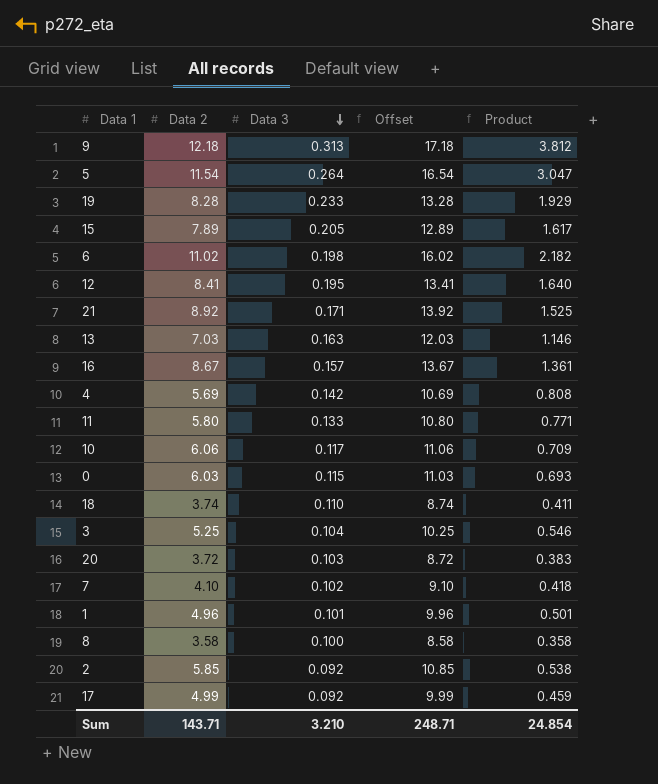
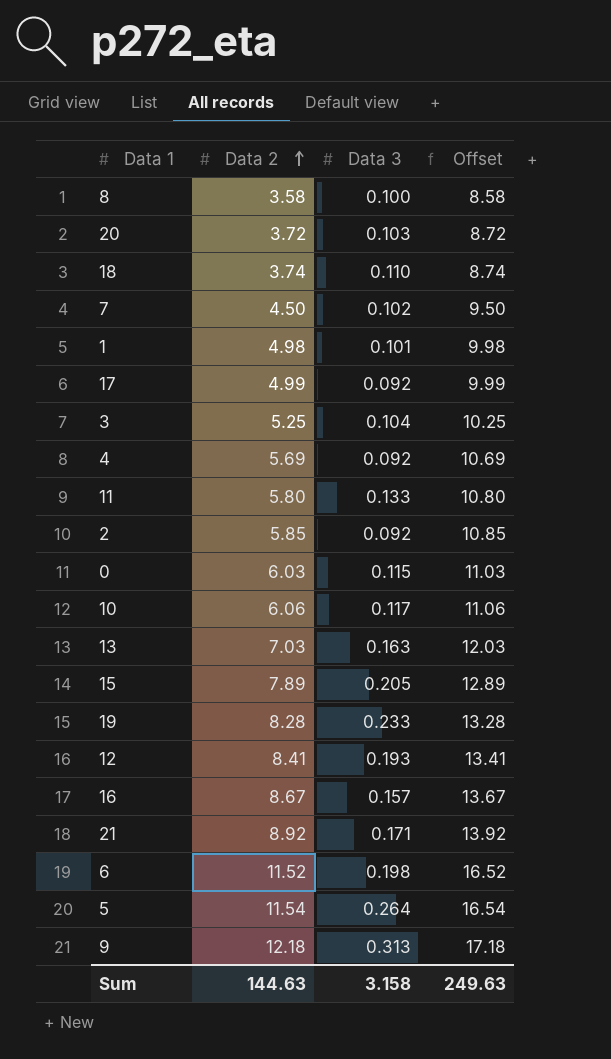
row order: Data 3 descending -> Data 2 ascending
column Product | formula: [Data 2] * [Data 3] -> none
7 | Data 2: 4.10 -> 4.50
7 | Offset: 9.10 -> 9.50
1 | Data 2: 4.96 -> 4.98
1 | Offset: 9.96 -> 9.98
4 | Data 3: 0.142 -> 0.092
12 | Data 3: 0.195 -> 0.193
6 | Data 2: 11.02 -> 11.52
6 | Offset: 16.02 -> 16.52
Sum | Data 2: 143.71 -> 144.63
Sum | Data 3: 3.210 -> 3.158
Sum | Offset: 248.71 -> 249.63

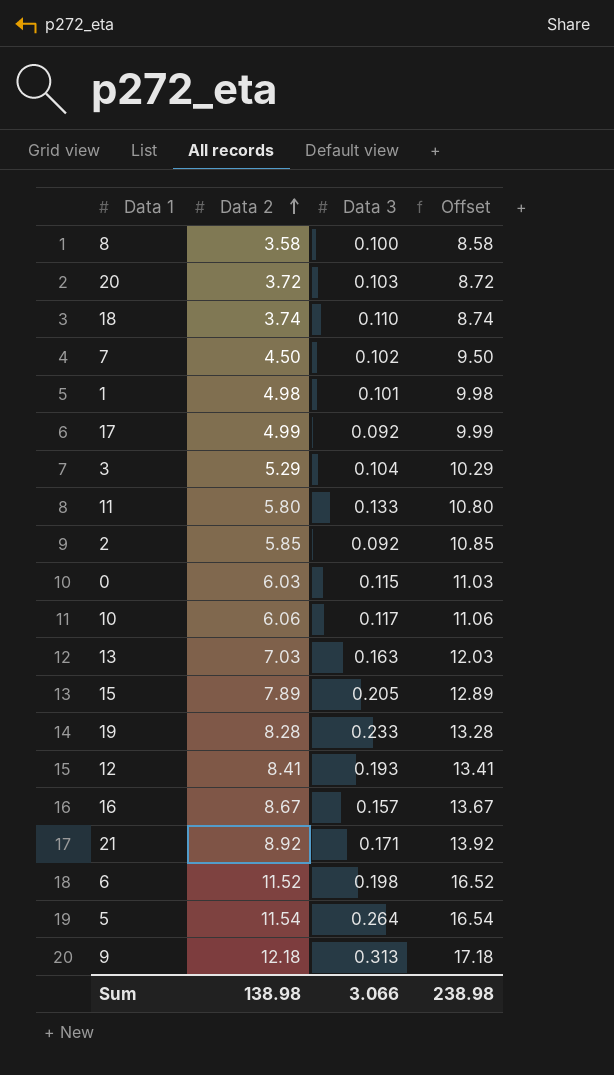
row 4: 5.69 | 0.092 | 10.69 -> none
3 | Data 2: 5.25 -> 5.29
3 | Offset: 10.25 -> 10.29
Sum | Data 2: 144.63 -> 138.98
Sum | Data 3: 3.158 -> 3.066
Sum | Offset: 249.63 -> 238.98

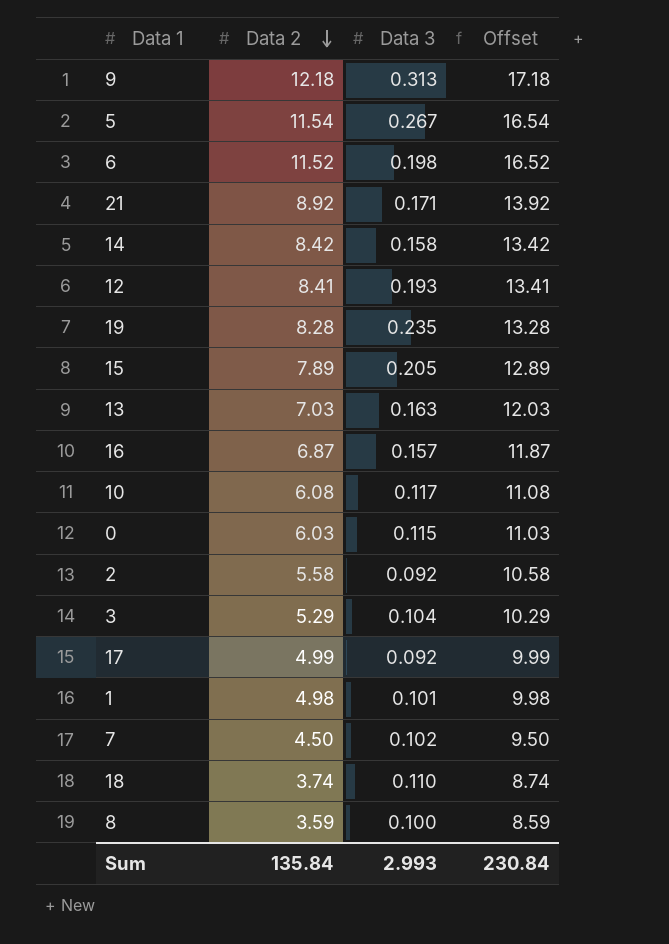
row order: Data 2 ascending -> Data 2 descending
row 20: 3.72 | 0.103 | 8.72 -> none
row 11: 5.80 | 0.133 | 10.80 -> none
5 | Data 3: 0.264 -> 0.267
row 14: none -> 8.42 | 0.158 | 13.42
19 | Data 3: 0.233 -> 0.235
16 | Data 2: 8.67 -> 6.87
16 | Offset: 13.67 -> 11.87
10 | Data 2: 6.06 -> 6.08
10 | Offset: 11.06 -> 11.08
2 | Data 2: 5.85 -> 5.58
2 | Offset: 10.85 -> 10.58
8 | Data 2: 3.58 -> 3.59
8 | Offset: 8.58 -> 8.59
Sum | Data 2: 138.98 -> 135.84
Sum | Data 3: 3.066 -> 2.993
Sum | Offset: 238.98 -> 230.84

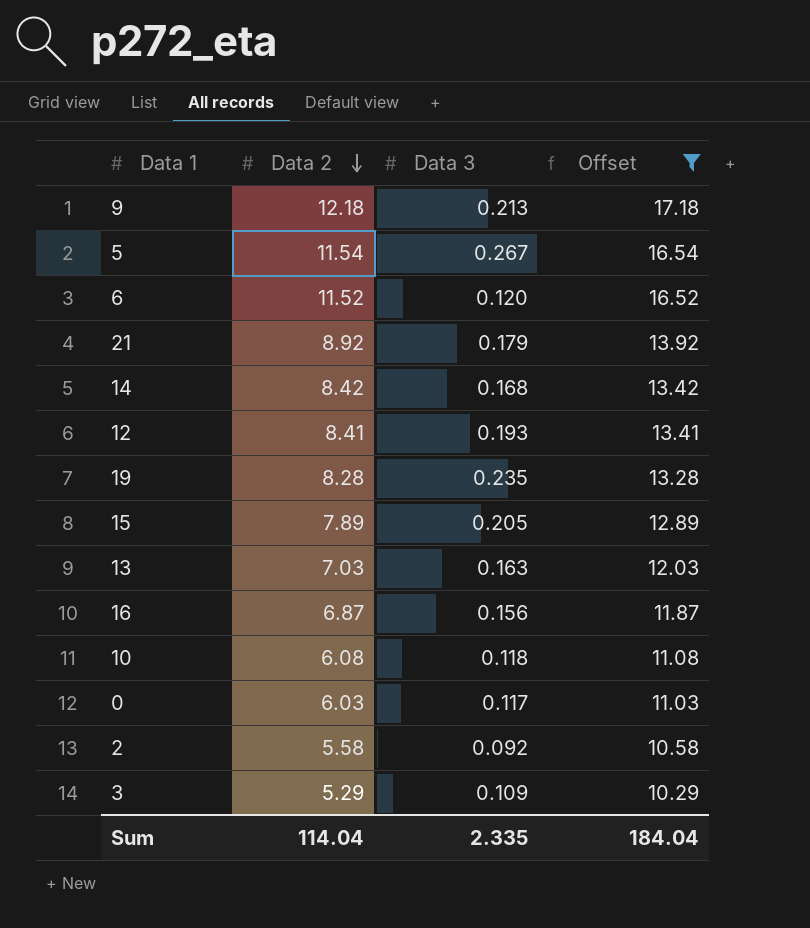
filter: none -> Offset >= 10.29
9 | Data 3: 0.313 -> 0.213
6 | Data 3: 0.198 -> 0.120
21 | Data 3: 0.171 -> 0.179
14 | Data 3: 0.158 -> 0.168
16 | Data 3: 0.157 -> 0.156
10 | Data 3: 0.117 -> 0.118
0 | Data 3: 0.115 -> 0.117
3 | Data 3: 0.104 -> 0.109
Sum | Data 2: 135.84 -> 114.04
Sum | Data 3: 2.993 -> 2.335
Sum | Offset: 230.84 -> 184.04

